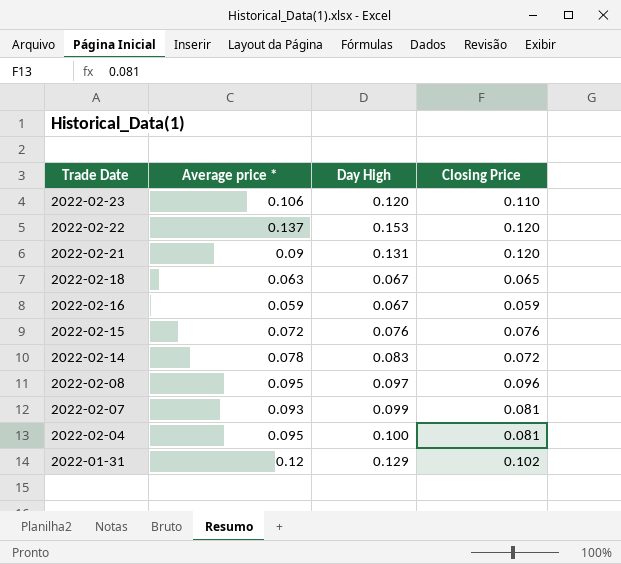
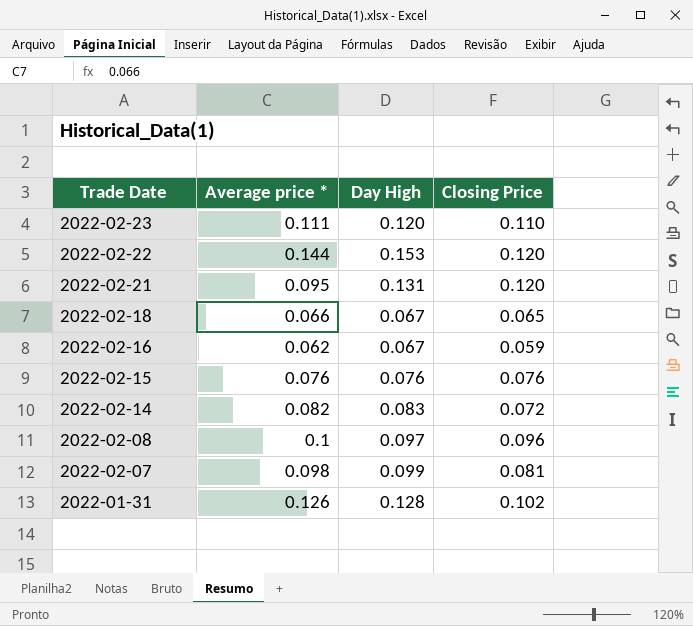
row 2022-02-04: 0.095 | 0.100 | 0.081 -> none
2022-02-23 | Average price *: 0.106 -> 0.111
2022-02-22 | Average price *: 0.137 -> 0.144
2022-02-21 | Average price *: 0.09 -> 0.095
2022-02-18 | Average price *: 0.063 -> 0.066
2022-02-16 | Average price *: 0.059 -> 0.062
2022-02-15 | Average price *: 0.072 -> 0.076
2022-02-14 | Average price *: 0.078 -> 0.082
2022-02-08 | Average price *: 0.095 -> 0.1
2022-02-07 | Average price *: 0.093 -> 0.098
2022-01-31 | Average price *: 0.12 -> 0.126
2022-01-31 | Day High: 0.129 -> 0.128

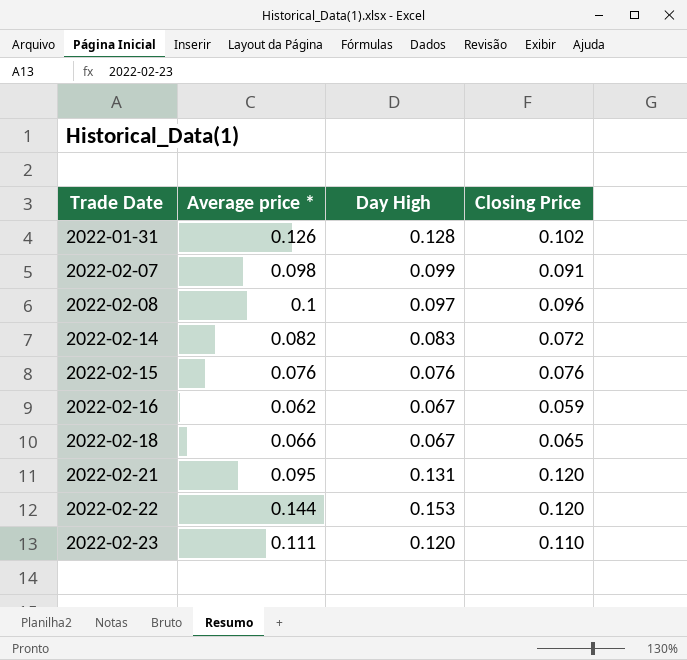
row order: Trade Date descending -> Trade Date ascending
2022-02-07 | Closing Price: 0.081 -> 0.091

